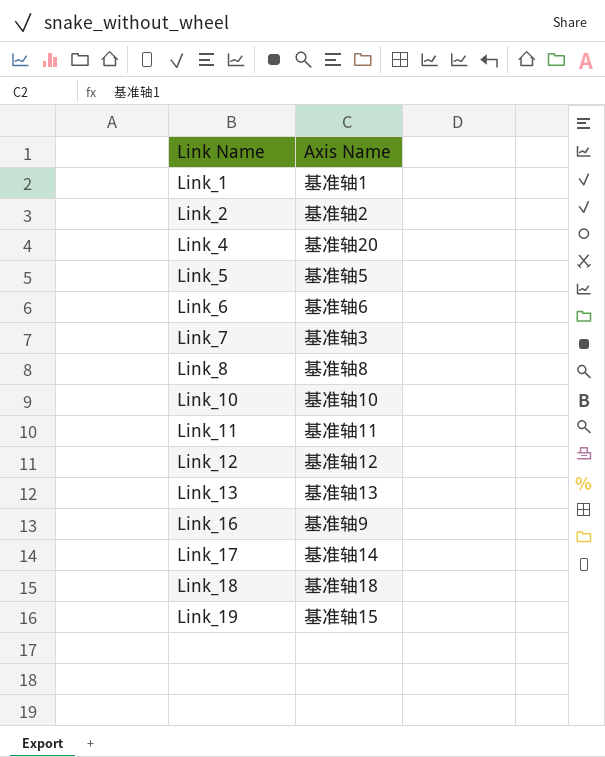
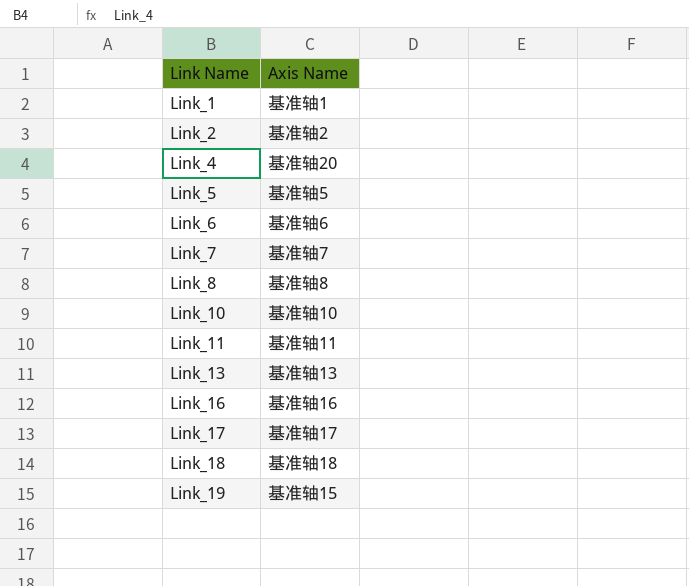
row Link_12: 基准轴12 -> none
Link_7 | Axis Name: 基准轴3 -> 基准轴7
Link_16 | Axis Name: 基准轴9 -> 基准轴16
Link_17 | Axis Name: 基准轴14 -> 基准轴17

